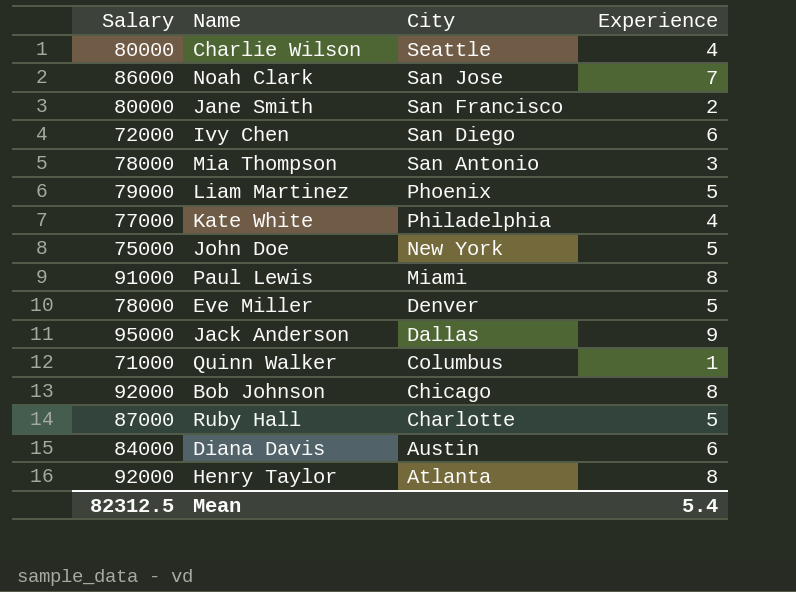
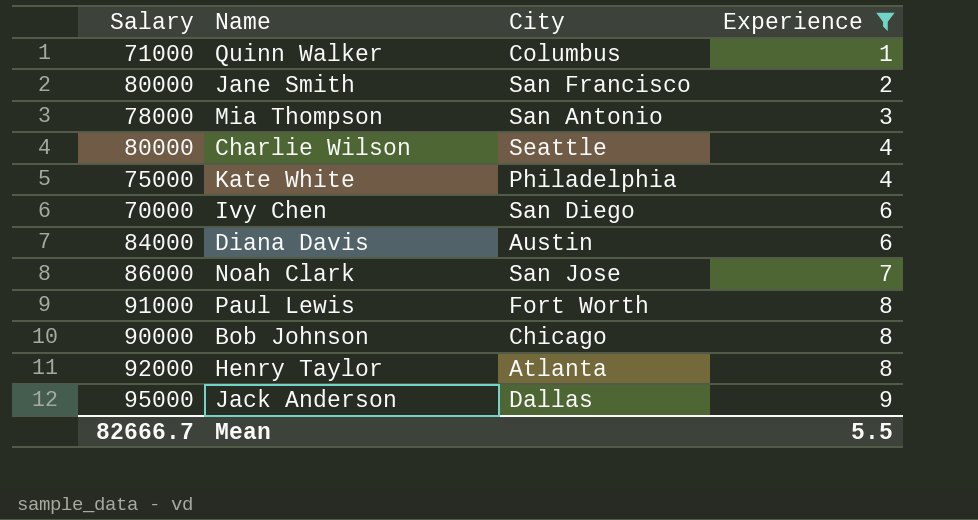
filter: none -> Experience != 5
row order: City descending -> Experience ascending
Kate White | Salary: 77000 -> 75000
Ivy Chen | Salary: 72000 -> 70000
Paul Lewis | City: Miami -> Fort Worth
Bob Johnson | Salary: 92000 -> 90000
Mean | Salary: 82312.5 -> 82666.7
Mean | Experience: 5.4 -> 5.5

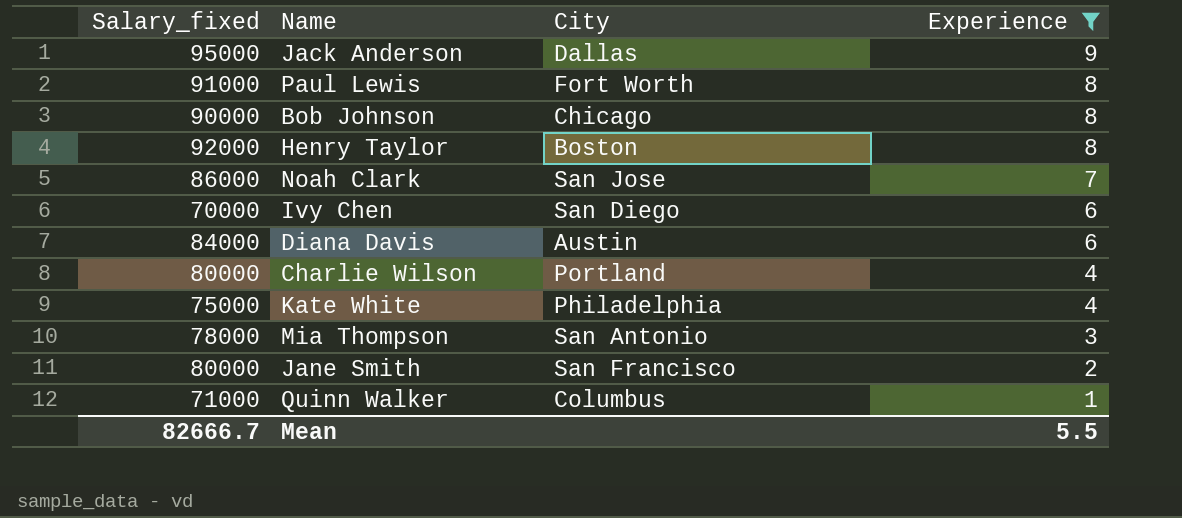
row order: Experience ascending -> Experience descending
column name: Salary -> Salary_fixed
Henry Taylor | City: Atlanta -> Boston
Charlie Wilson | City: Seattle -> Portland

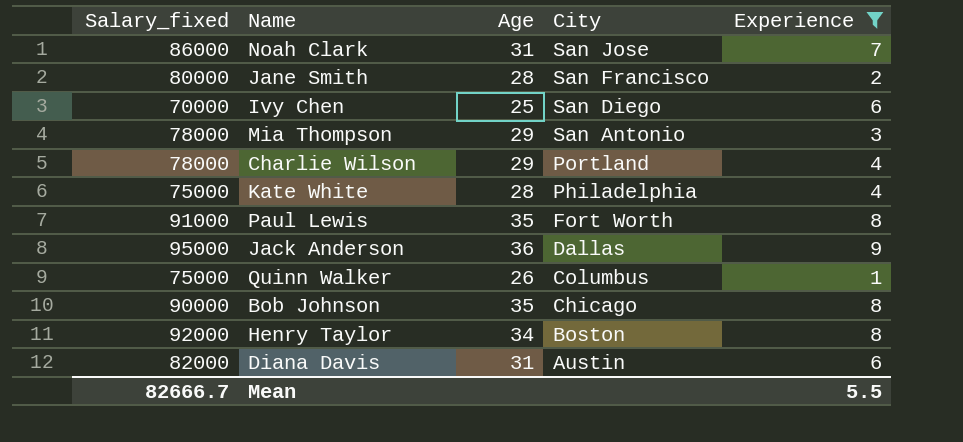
row order: Experience descending -> City descending
column Age | position: none -> 3
Charlie Wilson | Salary_fixed: 80000 -> 78000
Quinn Walker | Salary_fixed: 71000 -> 75000
Diana Davis | Salary_fixed: 84000 -> 82000

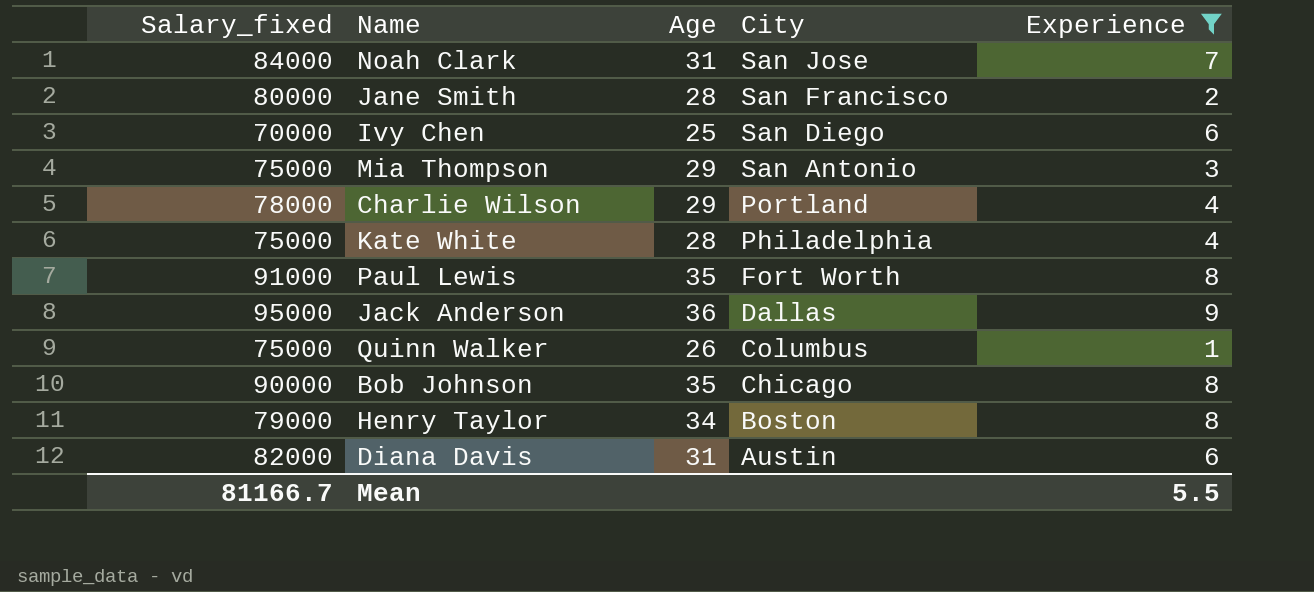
Noah Clark | Salary_fixed: 86000 -> 84000
Mia Thompson | Salary_fixed: 78000 -> 75000
Henry Taylor | Salary_fixed: 92000 -> 79000
Mean | Salary_fixed: 82666.7 -> 81166.7

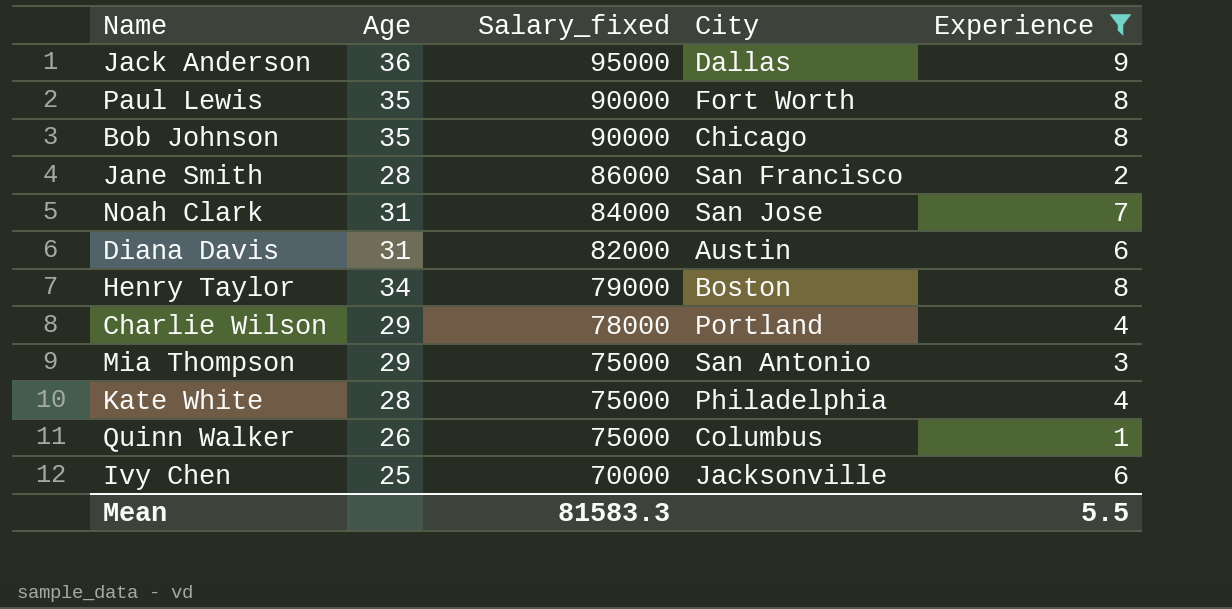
row order: City descending -> Salary_fixed descending
column Salary_fixed | position: 1 -> 3
Paul Lewis | Salary_fixed: 91000 -> 90000
Jane Smith | Salary_fixed: 80000 -> 86000
Ivy Chen | City: San Diego -> Jacksonville
Mean | Salary_fixed: 81166.7 -> 81583.3

